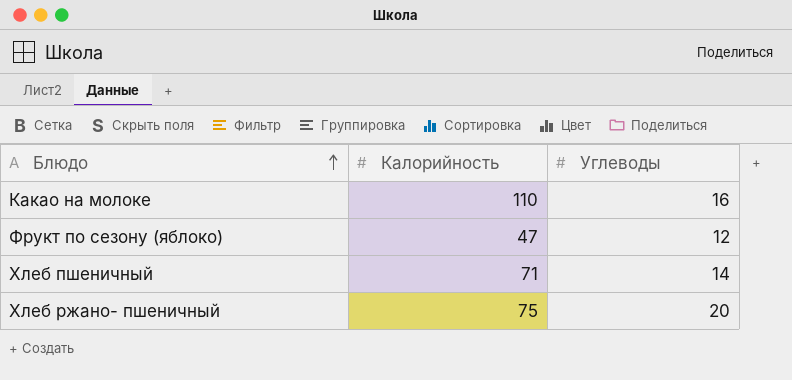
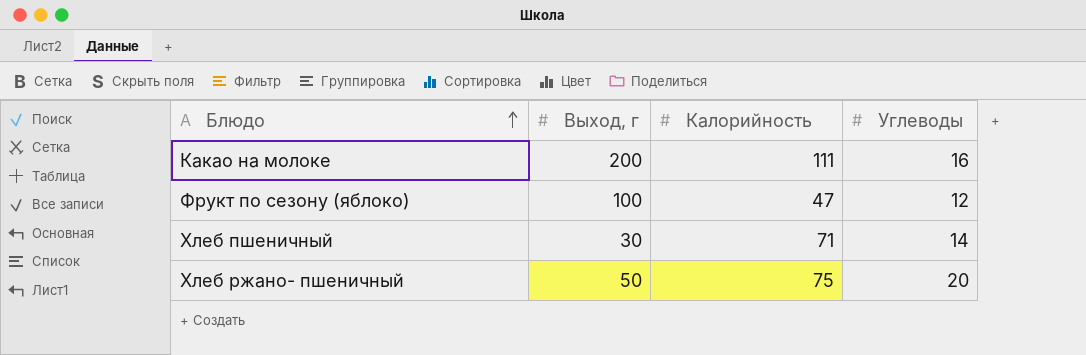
column Выход, г | position: none -> 2
Какао на молоке | Калорийность: 110 -> 111

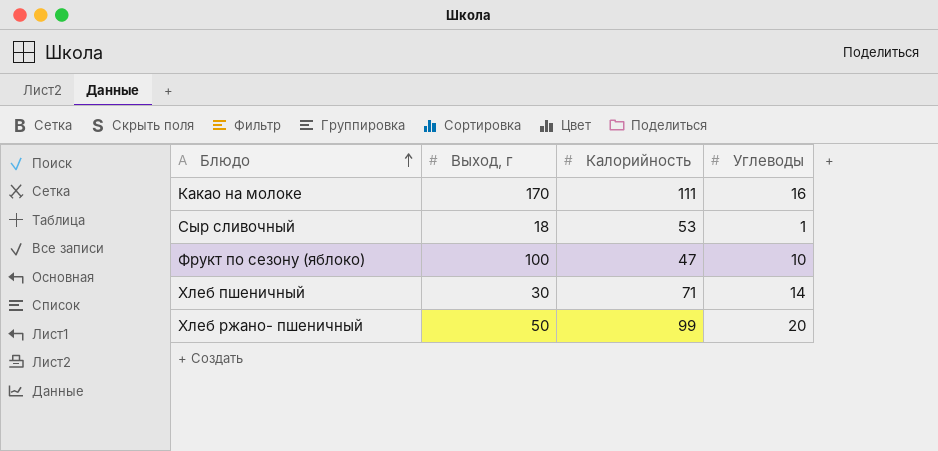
Какао на молоке | Выход, г: 200 -> 170
row Сыр сливочный: none -> 18 | 53 | 1
Фрукт по сезону (яблоко) | Углеводы: 12 -> 10
Хлеб ржано- пшеничный | Калорийность: 75 -> 99

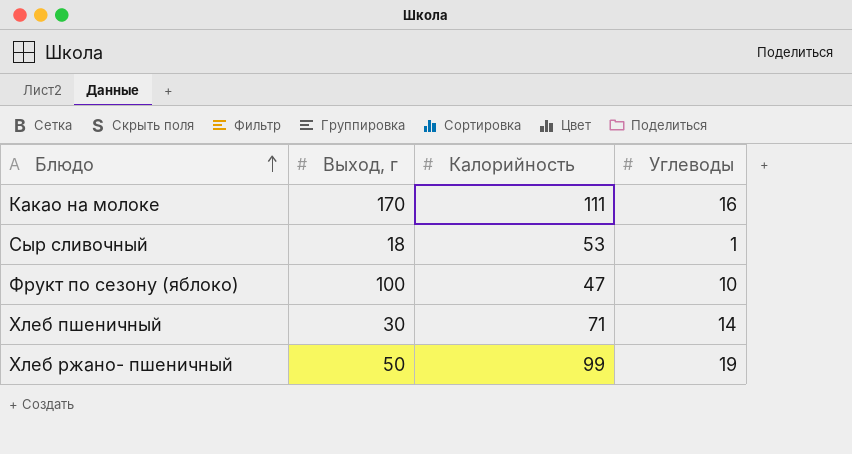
Хлеб ржано- пшеничный | Углеводы: 20 -> 19

